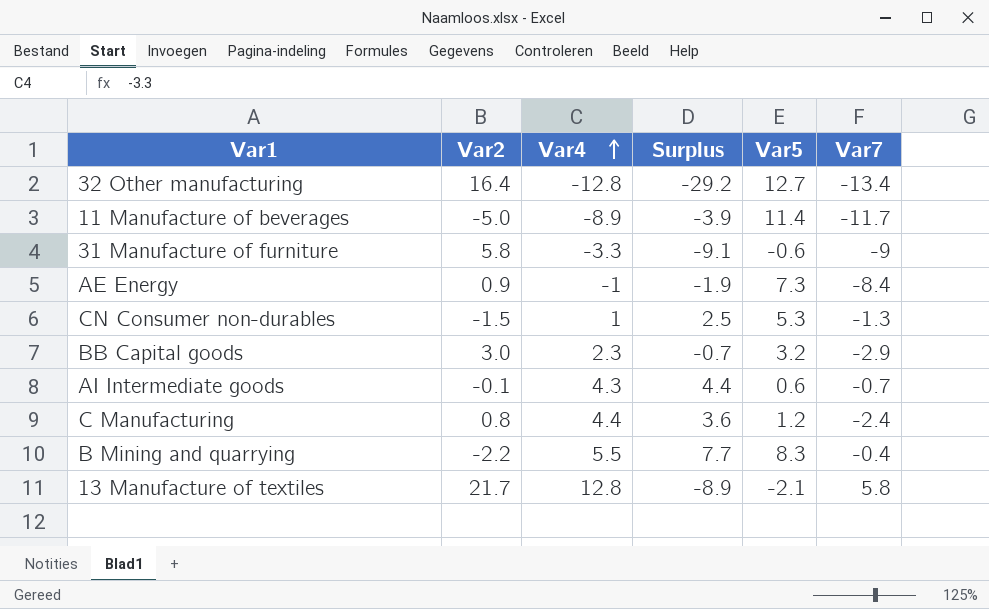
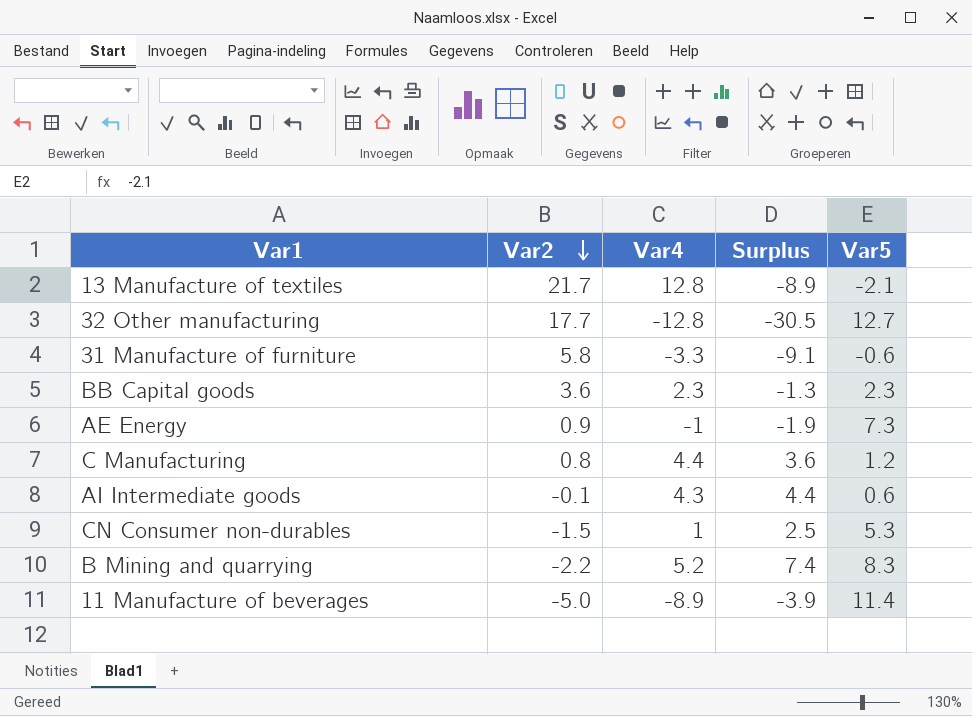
row order: Var4 ascending -> Var2 descending
column Var7 | position: 6 -> none
32 Other manufacturing | Var2: 16.4 -> 17.7
32 Other manufacturing | Surplus: -29.2 -> -30.5
BB Capital goods | Var2: 3.0 -> 3.6
BB Capital goods | Surplus: -0.7 -> -1.3
BB Capital goods | Var5: 3.2 -> 2.3
B Mining and quarrying | Var4: 5.5 -> 5.2
B Mining and quarrying | Surplus: 7.7 -> 7.4

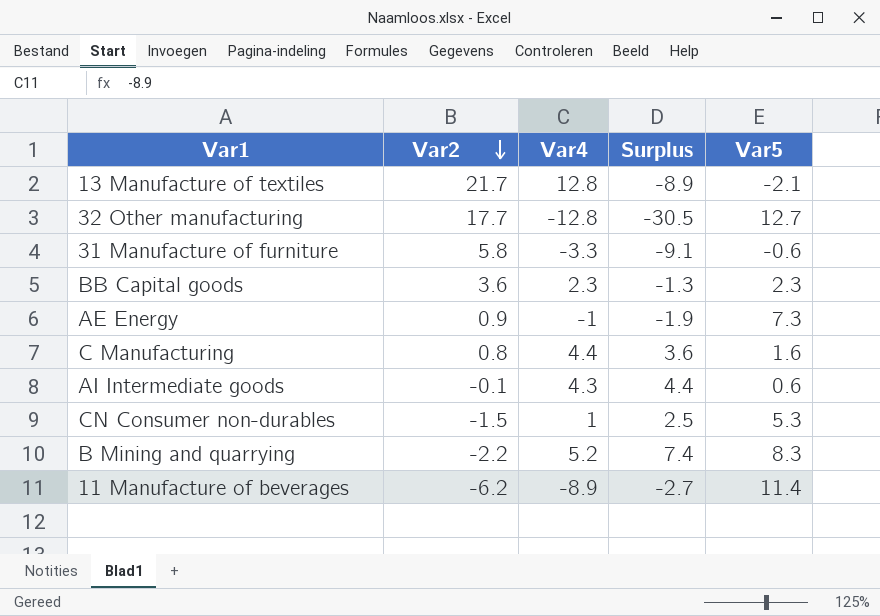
C Manufacturing | Var5: 1.2 -> 1.6
11 Manufacture of beverages | Var2: -5.0 -> -6.2
11 Manufacture of beverages | Surplus: -3.9 -> -2.7

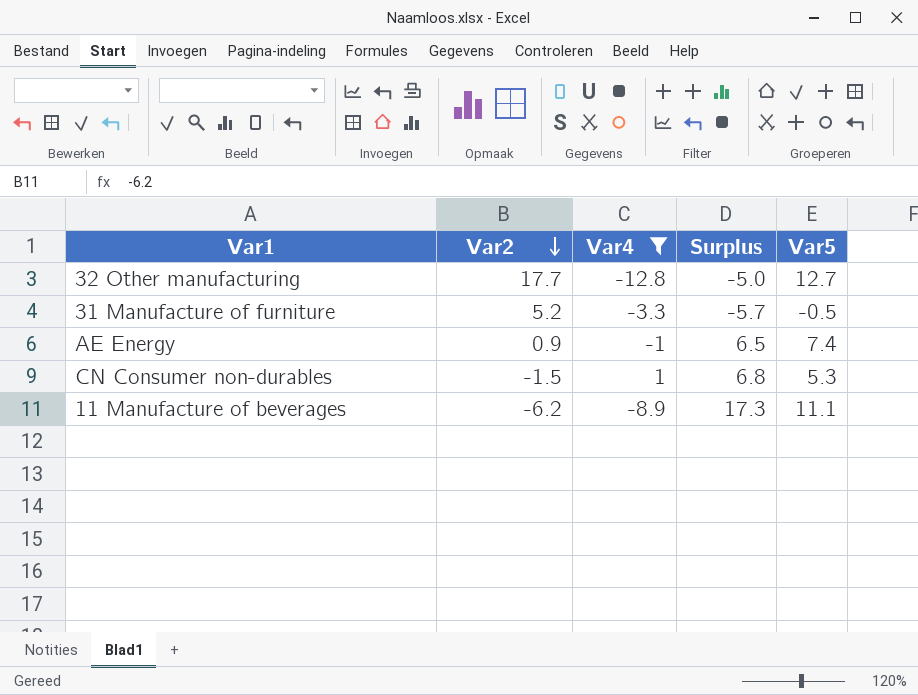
filter: none -> Var4 <= 1
column Surplus | formula: [Var4] - [Var2] -> [Var5] - [Var2]
31 Manufacture of furniture | Var2: 5.8 -> 5.2
31 Manufacture of furniture | Var5: -0.6 -> -0.5
AE Energy | Var5: 7.3 -> 7.4
11 Manufacture of beverages | Var5: 11.4 -> 11.1

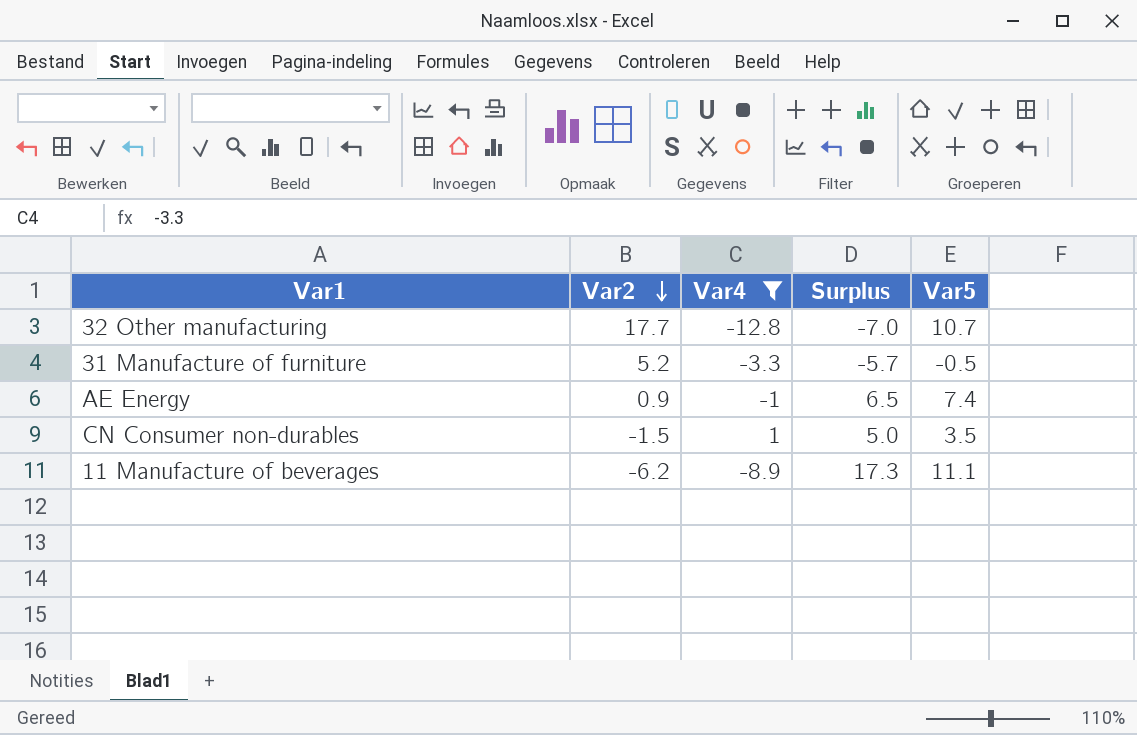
32 Other manufacturing | Surplus: -5.0 -> -7.0
32 Other manufacturing | Var5: 12.7 -> 10.7
CN Consumer non-durables | Surplus: 6.8 -> 5.0
CN Consumer non-durables | Var5: 5.3 -> 3.5

